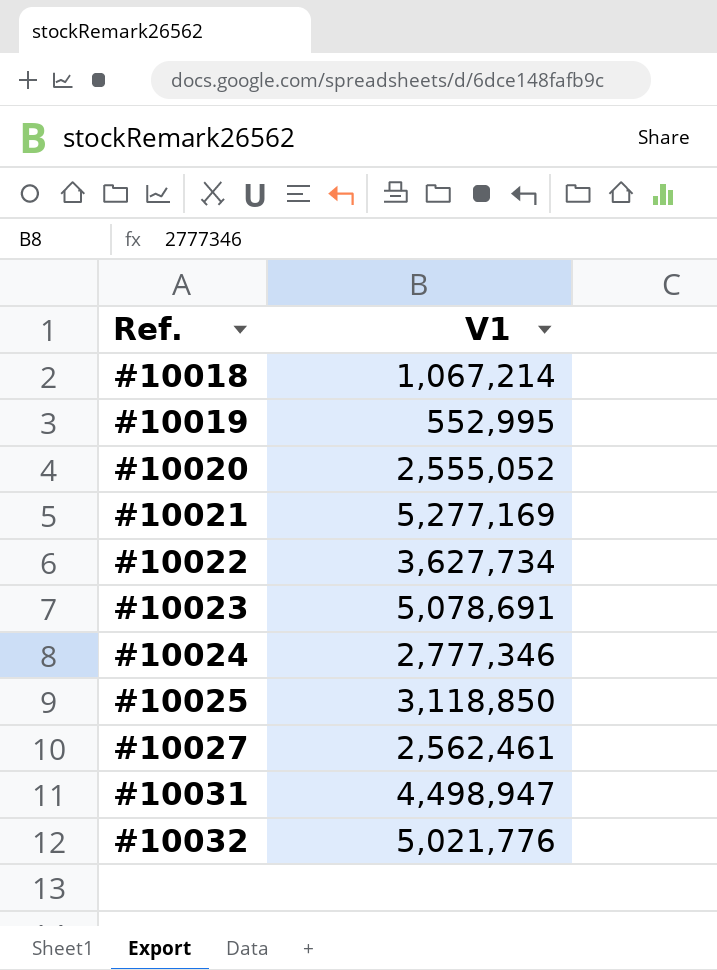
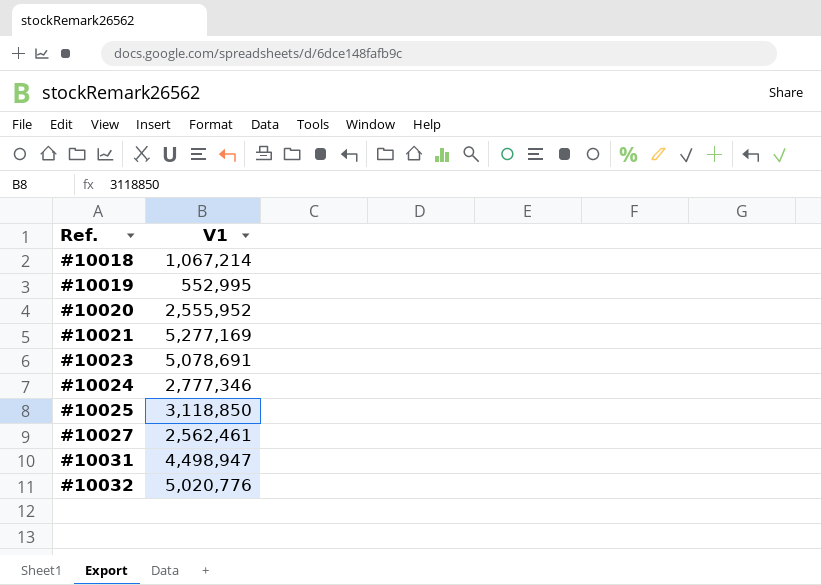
row #10022: 3,627,734 -> none
#10020 | V1: 2,555,052 -> 2,555,952
#10032 | V1: 5,021,776 -> 5,020,776

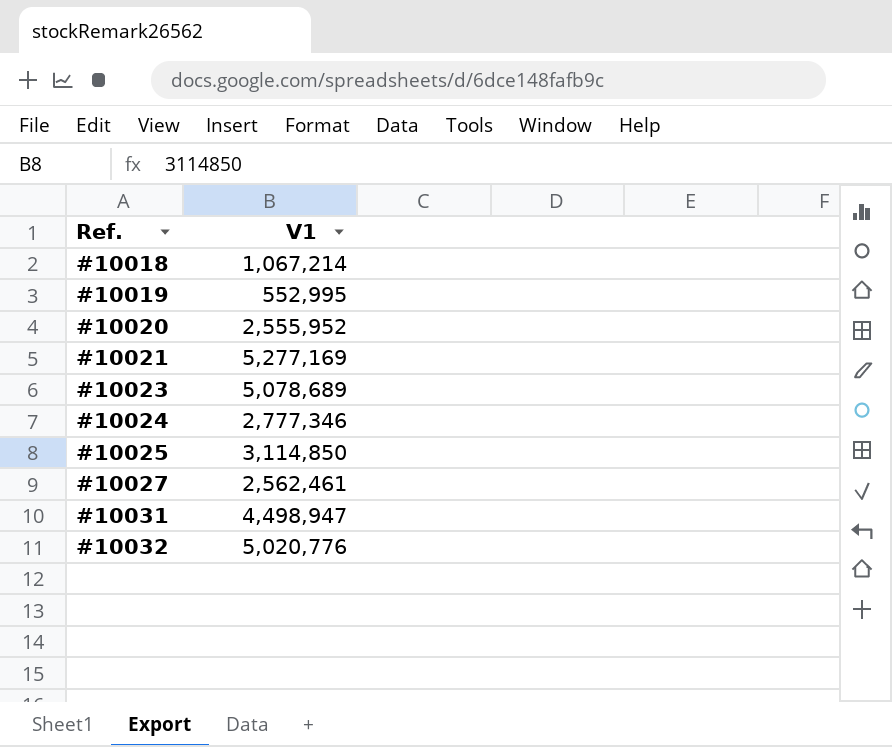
#10023 | V1: 5,078,691 -> 5,078,689
#10025 | V1: 3,118,850 -> 3,114,850

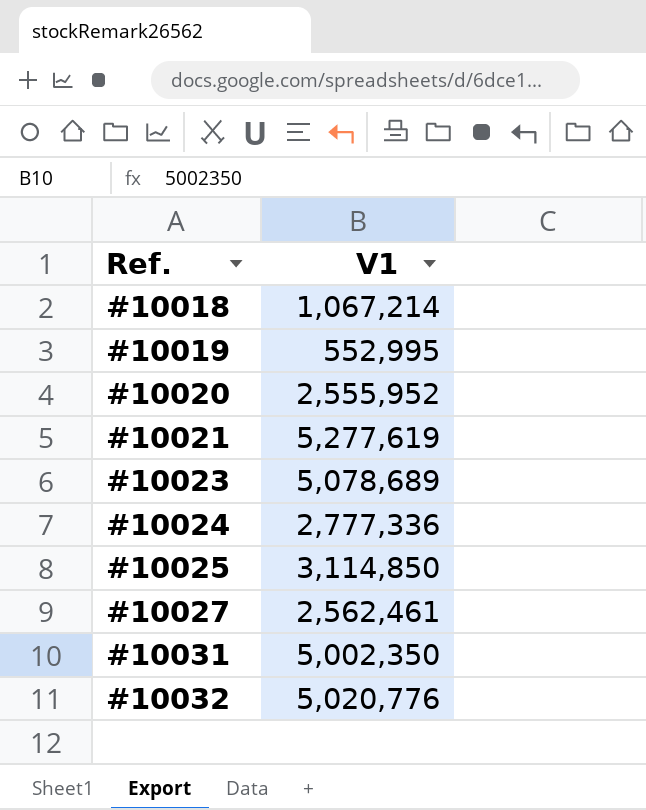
#10021 | V1: 5,277,169 -> 5,277,619
#10024 | V1: 2,777,346 -> 2,777,336
#10031 | V1: 4,498,947 -> 5,002,350

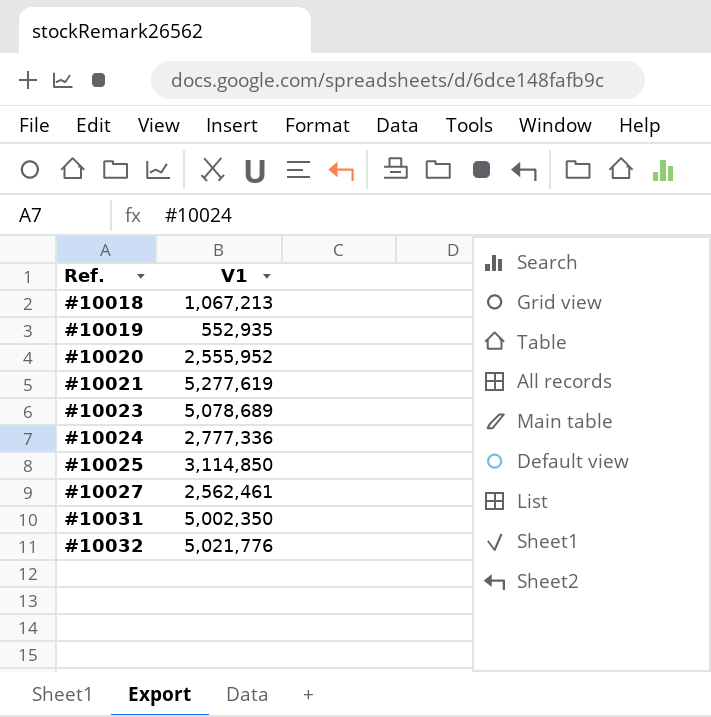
#10018 | V1: 1,067,214 -> 1,067,213
#10019 | V1: 552,995 -> 552,935
#10032 | V1: 5,020,776 -> 5,021,776

